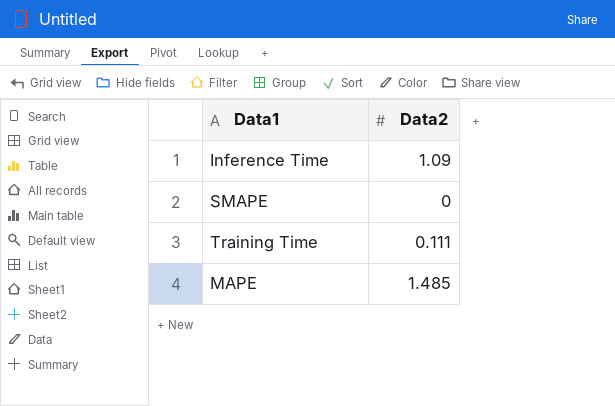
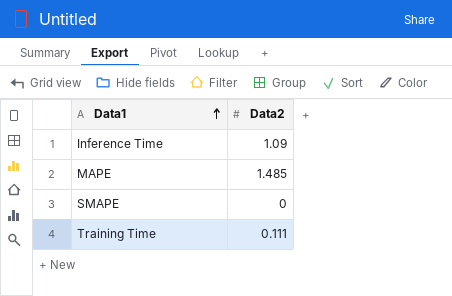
row order: none -> Data1 ascending

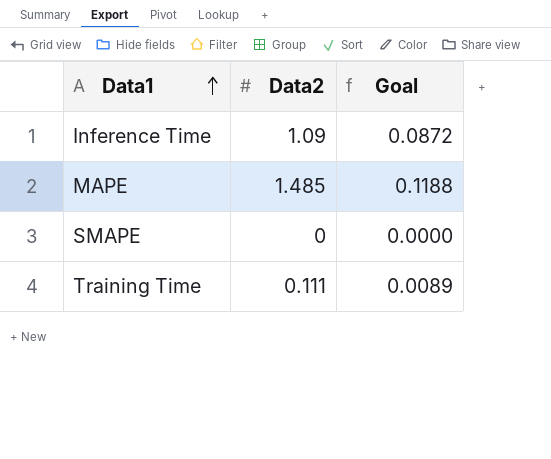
column Goal | formula: none -> [Data2] * 0.08

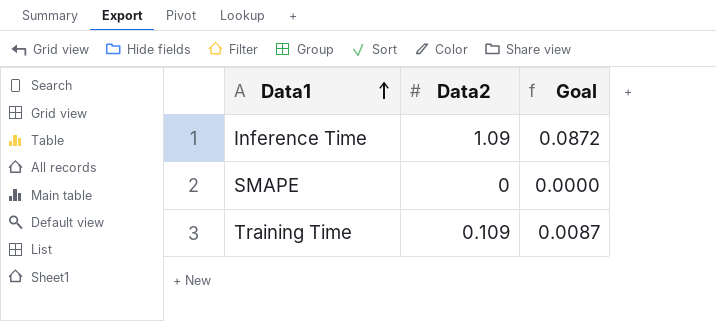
row MAPE: 1.485 | 0.1188 -> none
Training Time | Data2: 0.111 -> 0.109
Training Time | Goal: 0.0089 -> 0.0087

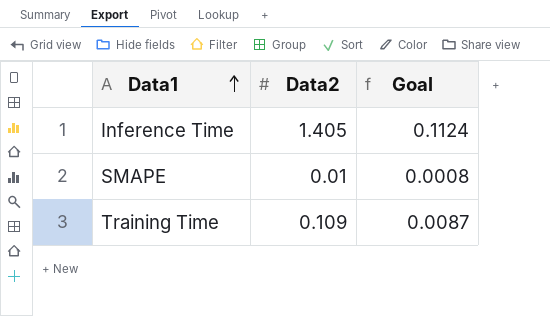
Inference Time | Data2: 1.09 -> 1.405
Inference Time | Goal: 0.0872 -> 0.1124
SMAPE | Data2: 0 -> 0.01
SMAPE | Goal: 0.0000 -> 0.0008

